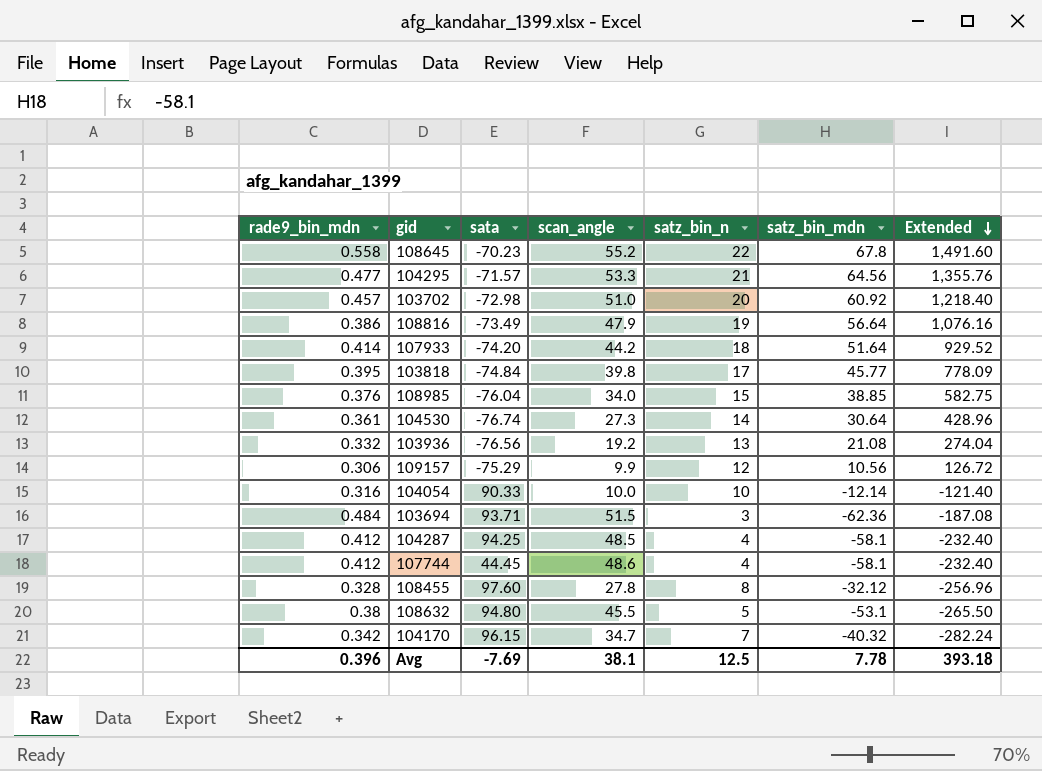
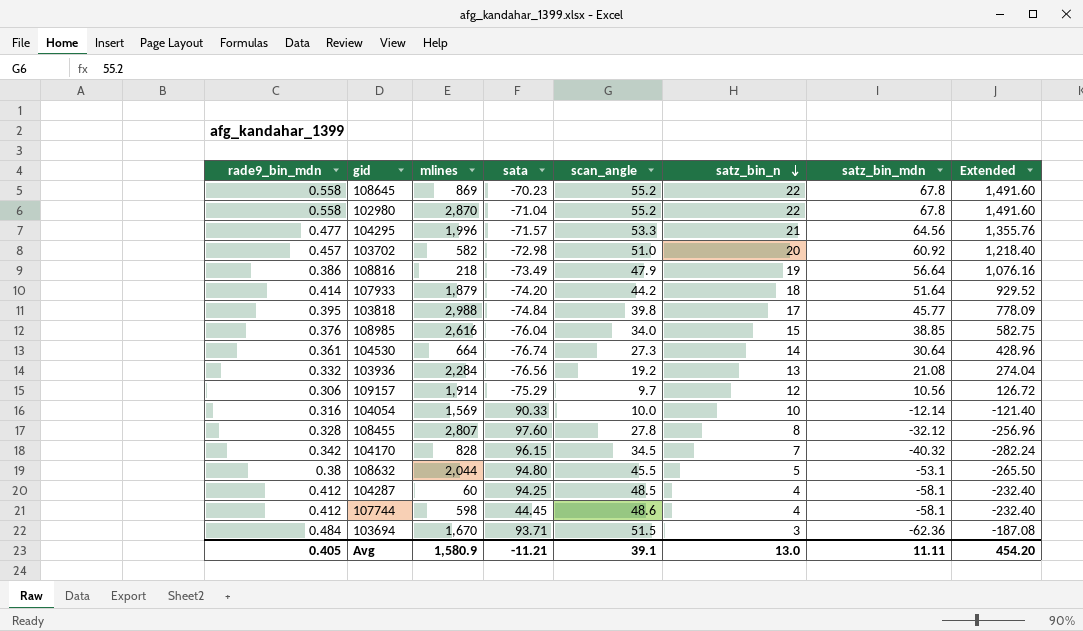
row order: Extended descending -> satz_bin_n descending
column mlines | position: none -> 3
row 102980: none -> 0.558 | 2,870 | -71.04 | 55.2 | 22 | 67.8 | 1,491.60
109157 | scan_angle: 9.9 -> 9.7
104170 | scan_angle: 34.7 -> 34.5
Avg | rade9_bin_mdn: 0.396 -> 0.405
Avg | sata: -7.69 -> -11.21
Avg | scan_angle: 38.1 -> 39.1
Avg | satz_bin_n: 12.5 -> 13.0
Avg | satz_bin_mdn: 7.78 -> 11.11
Avg | Extended: 393.18 -> 454.20

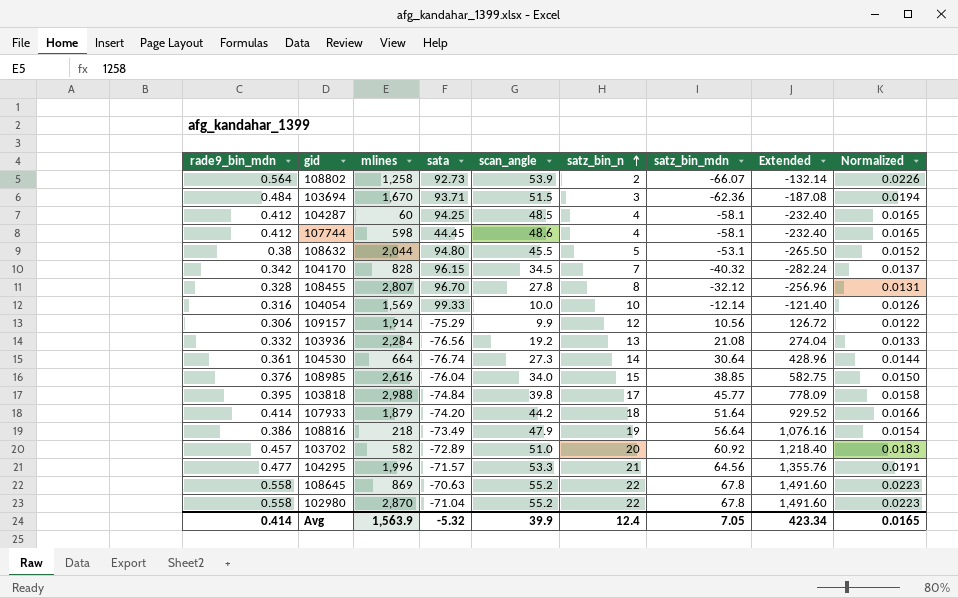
row order: satz_bin_n descending -> satz_bin_n ascending
column Normalized | formula: none -> [rade9_bin_mdn] * 0.04
row 108802: none -> 0.564 | 1,258 | 92.73 | 53.9 | 2 | -66.07 | -132.14 | 0.0226
108455 | sata: 97.60 -> 96.70
104054 | sata: 90.33 -> 99.33
109157 | scan_angle: 9.7 -> 9.9
103702 | sata: -72.98 -> -72.89
108645 | sata: -70.23 -> -70.63
Avg | rade9_bin_mdn: 0.405 -> 0.414
Avg | mlines: 1,580.9 -> 1,563.9
Avg | sata: -11.21 -> -5.32
Avg | scan_angle: 39.1 -> 39.9
Avg | satz_bin_n: 13.0 -> 12.4
Avg | satz_bin_mdn: 11.11 -> 7.05
Avg | Extended: 454.20 -> 423.34

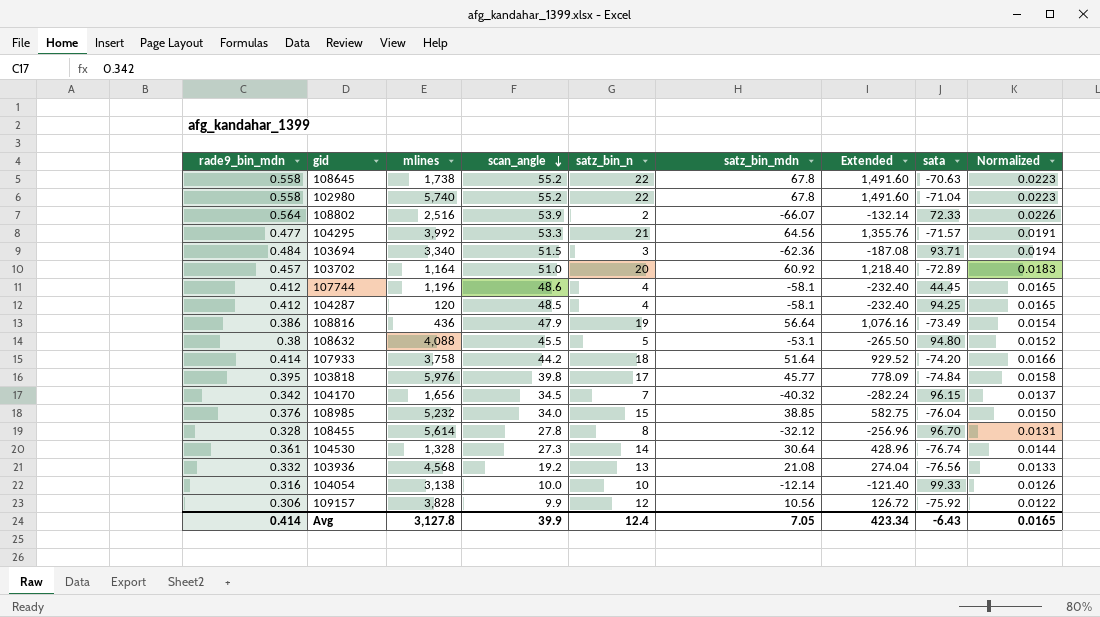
row order: satz_bin_n ascending -> scan_angle descending
column sata | position: 4 -> 8
108645 | mlines: 869 -> 1,738
102980 | mlines: 2,870 -> 5,740
108802 | mlines: 1,258 -> 2,516
108802 | sata: 92.73 -> 72.33
104295 | mlines: 1,996 -> 3,992
103694 | mlines: 1,670 -> 3,340
103702 | mlines: 582 -> 1,164
107744 | mlines: 598 -> 1,196
104287 | mlines: 60 -> 120
108816 | mlines: 218 -> 436
108632 | mlines: 2,044 -> 4,088
107933 | mlines: 1,879 -> 3,758
103818 | mlines: 2,988 -> 5,976
104170 | mlines: 828 -> 1,656
108985 | mlines: 2,616 -> 5,232
108455 | mlines: 2,807 -> 5,614
104530 | mlines: 664 -> 1,328
103936 | mlines: 2,284 -> 4,568
104054 | mlines: 1,569 -> 3,138
109157 | mlines: 1,914 -> 3,828
109157 | sata: -75.29 -> -75.92
Avg | mlines: 1,563.9 -> 3,127.8
Avg | sata: -5.32 -> -6.43

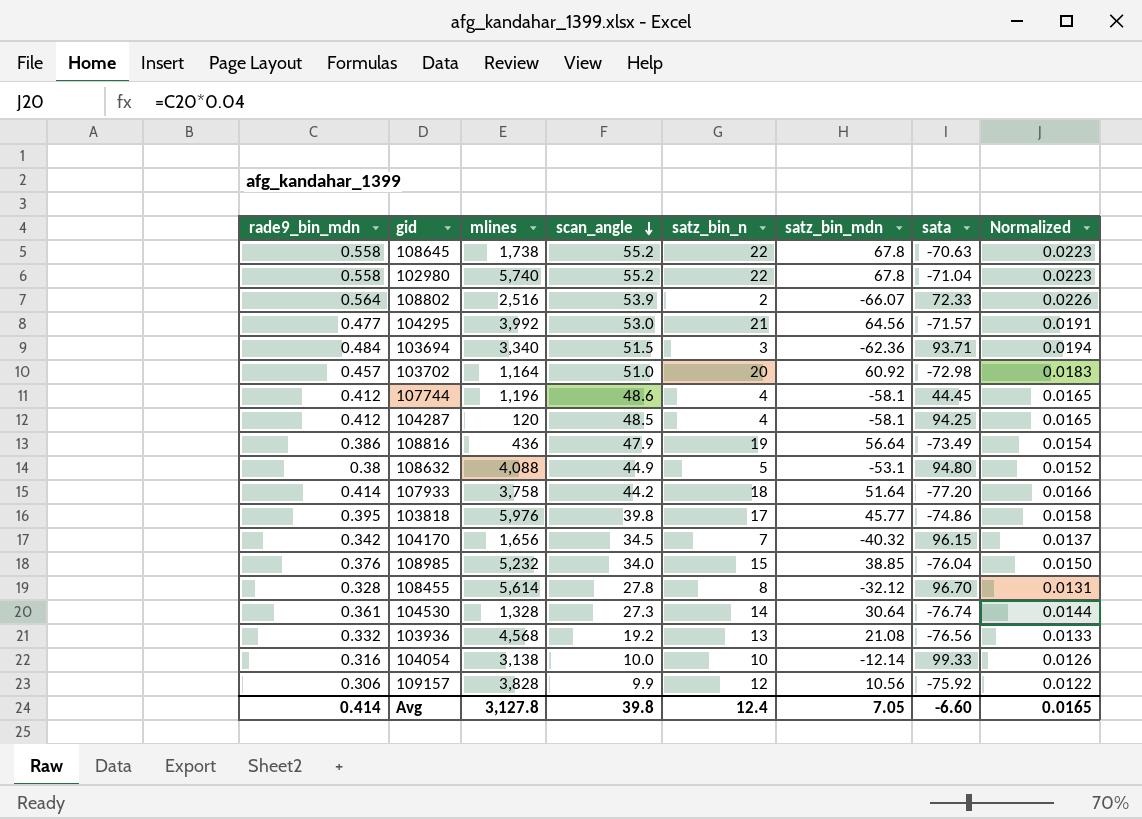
column Extended | formula: [satz_bin_n] * [satz_bin_mdn] -> none
104295 | scan_angle: 53.3 -> 53.0
103702 | sata: -72.89 -> -72.98
108632 | scan_angle: 45.5 -> 44.9
107933 | sata: -74.20 -> -77.20
103818 | sata: -74.84 -> -74.86
Avg | scan_angle: 39.9 -> 39.8
Avg | sata: -6.43 -> -6.60

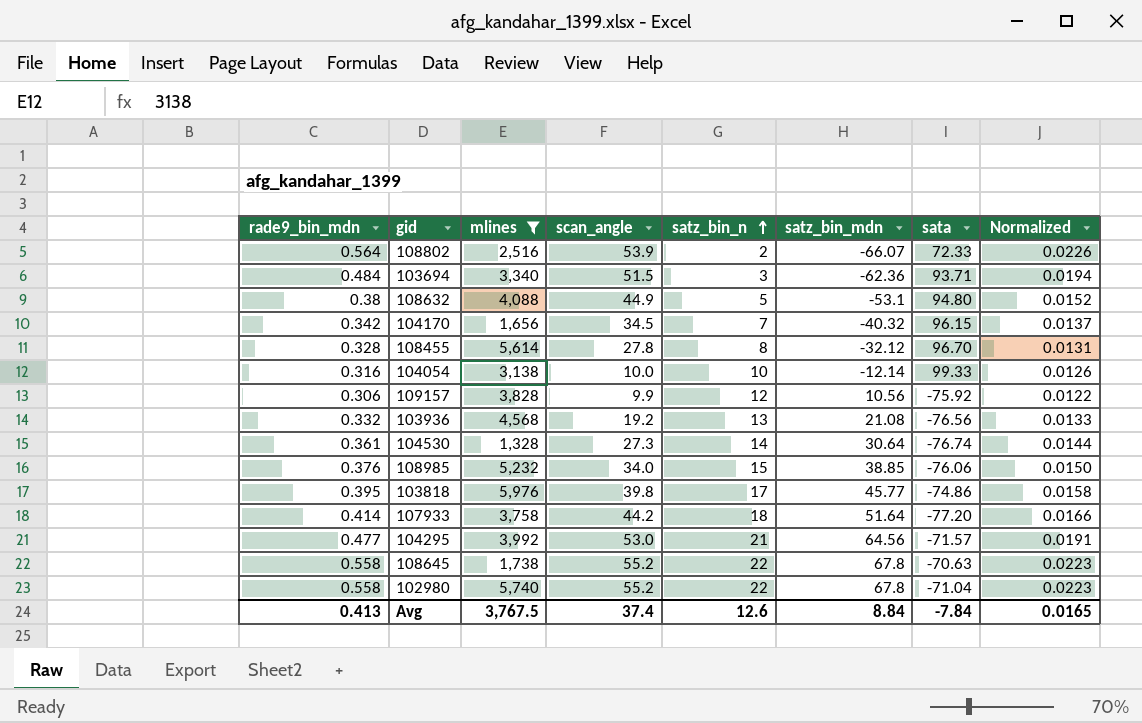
filter: none -> mlines >= 1,328
row order: scan_angle descending -> satz_bin_n ascending
108985 | sata: -76.04 -> -76.06
Avg | rade9_bin_mdn: 0.414 -> 0.413
Avg | mlines: 3,127.8 -> 3,767.5
Avg | scan_angle: 39.8 -> 37.4
Avg | satz_bin_n: 12.4 -> 12.6
Avg | satz_bin_mdn: 7.05 -> 8.84
Avg | sata: -6.60 -> -7.84

